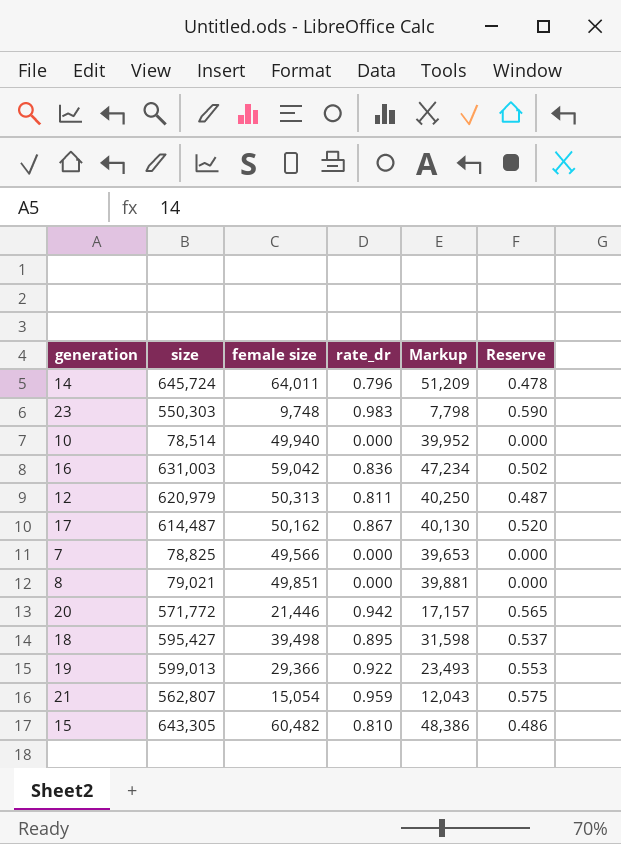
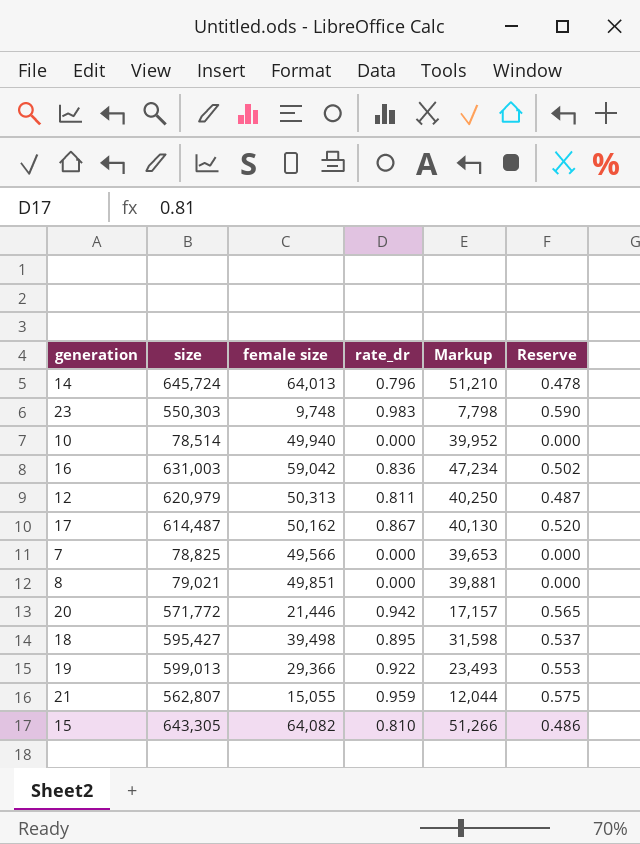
14 | female size: 64,011 -> 64,013
14 | Markup: 51,209 -> 51,210
21 | female size: 15,054 -> 15,055
21 | Markup: 12,043 -> 12,044
15 | female size: 60,482 -> 64,082
15 | Markup: 48,386 -> 51,266

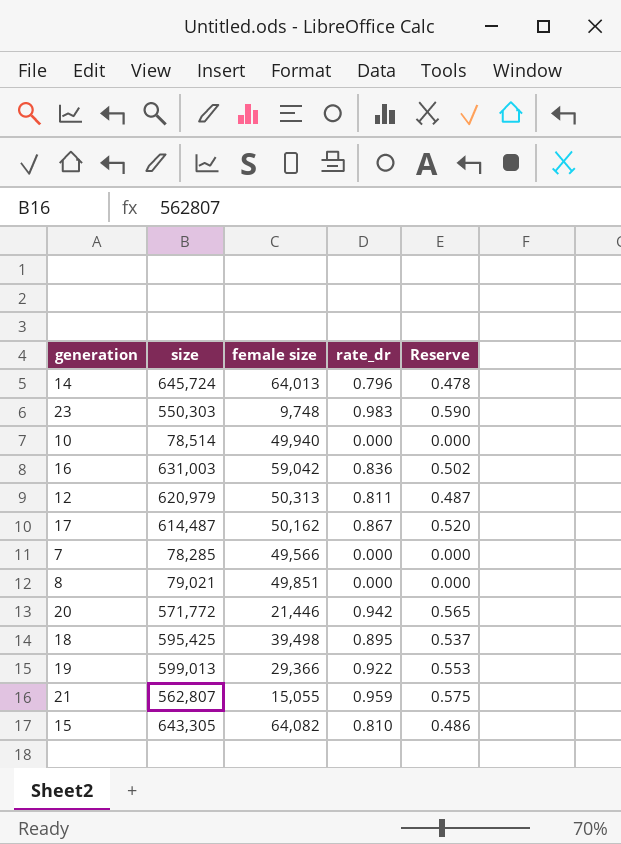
column Markup | formula: [female size] * 0.8 -> none
7 | size: 78,825 -> 78,285
18 | size: 595,427 -> 595,425

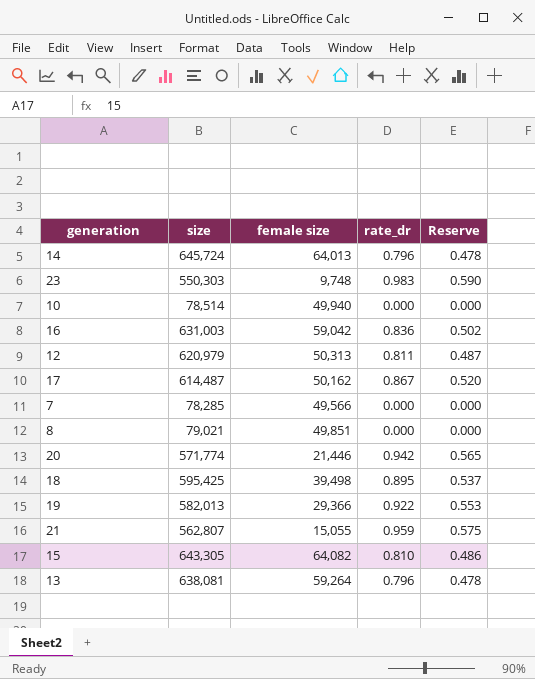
20 | size: 571,772 -> 571,774
19 | size: 599,013 -> 582,013
row 13: none -> 638,081 | 59,264 | 0.796 | 0.478

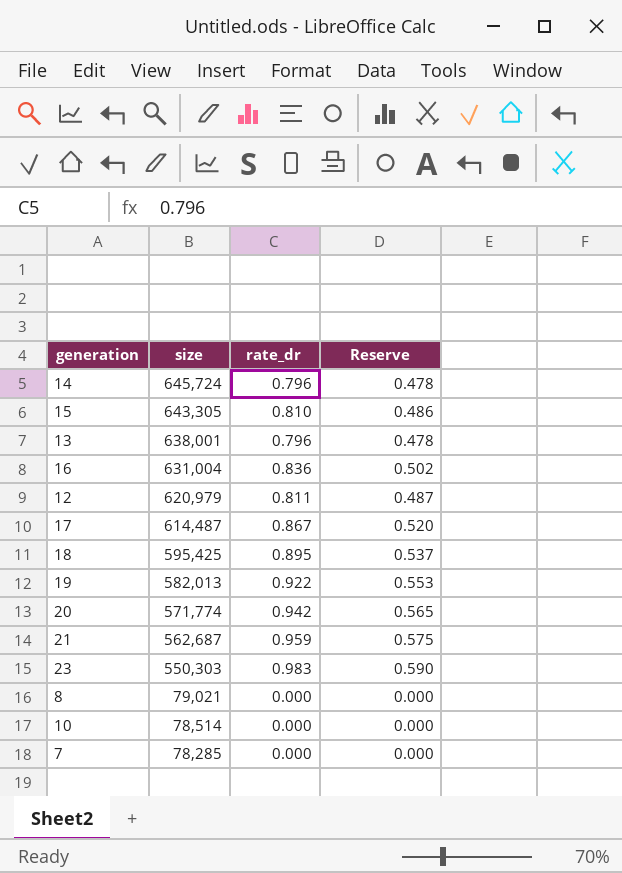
row order: none -> size descending
column female size | position: 3 -> none
13 | size: 638,081 -> 638,001
16 | size: 631,003 -> 631,004
21 | size: 562,807 -> 562,687

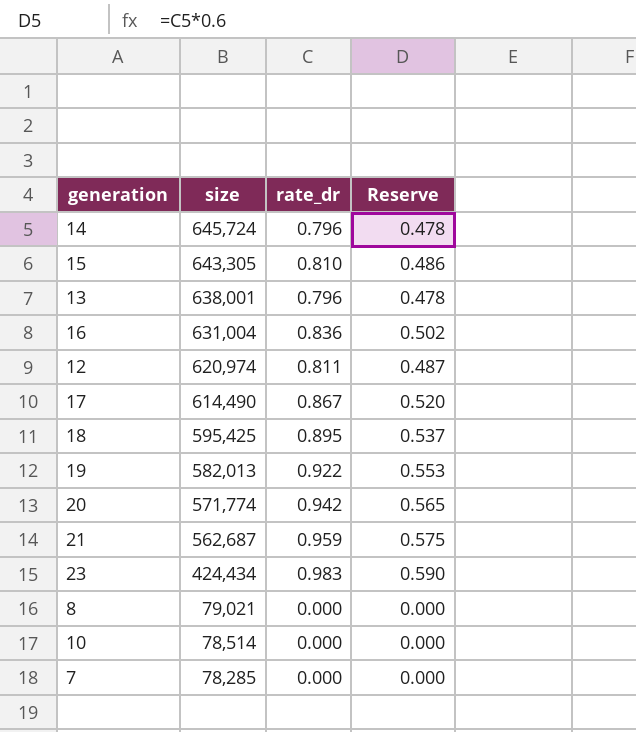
12 | size: 620,979 -> 620,974
17 | size: 614,487 -> 614,490
23 | size: 550,303 -> 424,434

